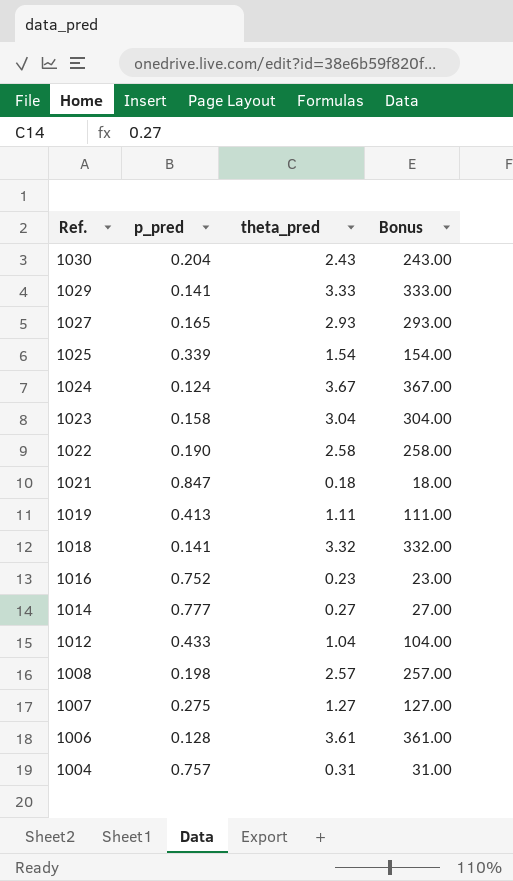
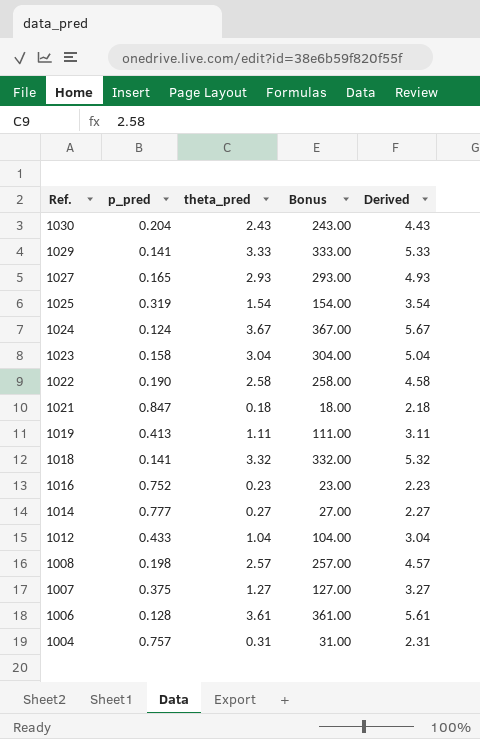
column Derived | formula: none -> [theta_pred] + 2
1025 | p_pred: 0.339 -> 0.319
1007 | p_pred: 0.275 -> 0.375

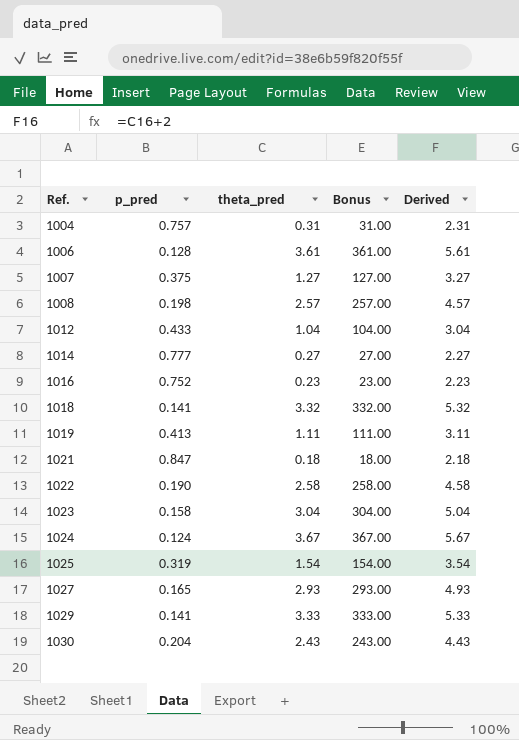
row order: Ref. descending -> Ref. ascending

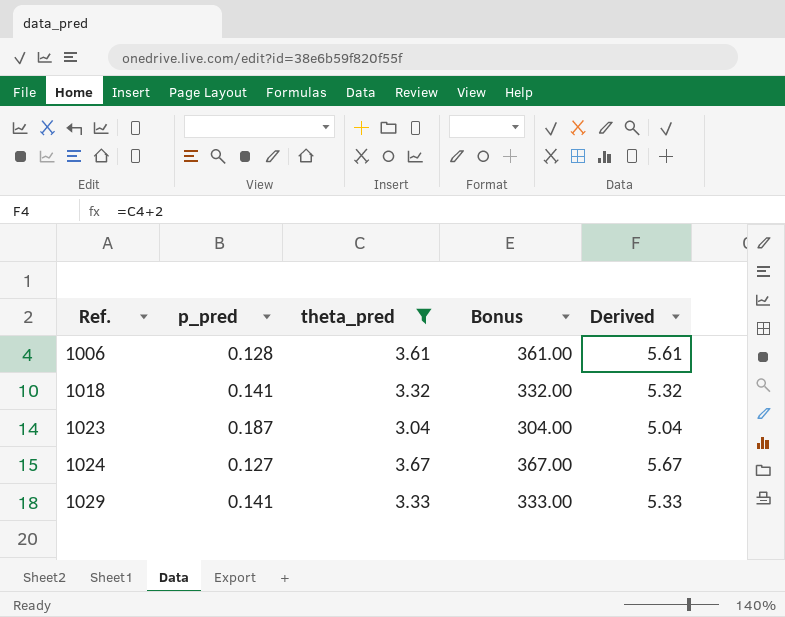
filter: none -> theta_pred >= 3.04
1023 | p_pred: 0.158 -> 0.187
1024 | p_pred: 0.124 -> 0.127

